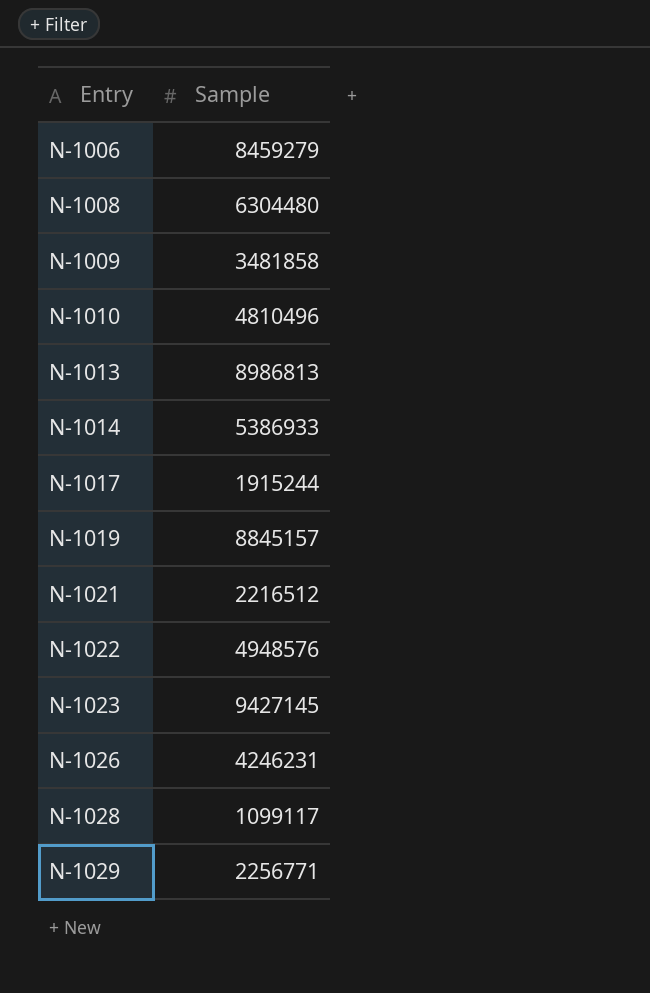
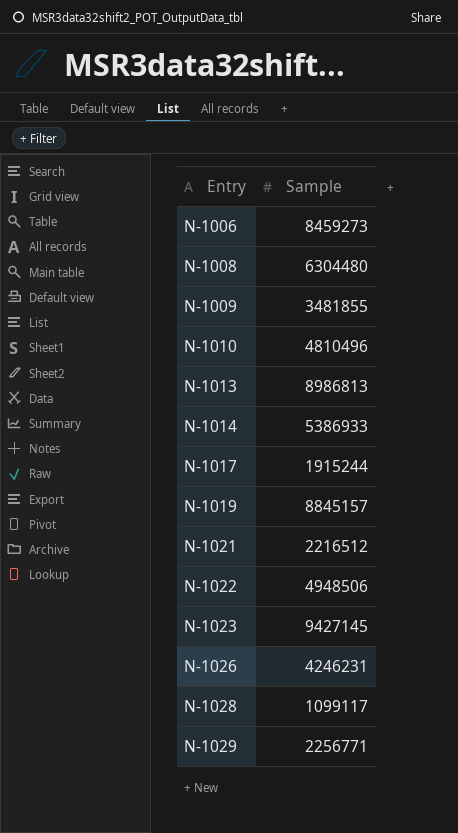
N-1006 | Sample: 8459279 -> 8459273
N-1009 | Sample: 3481858 -> 3481855
N-1022 | Sample: 4948576 -> 4948506

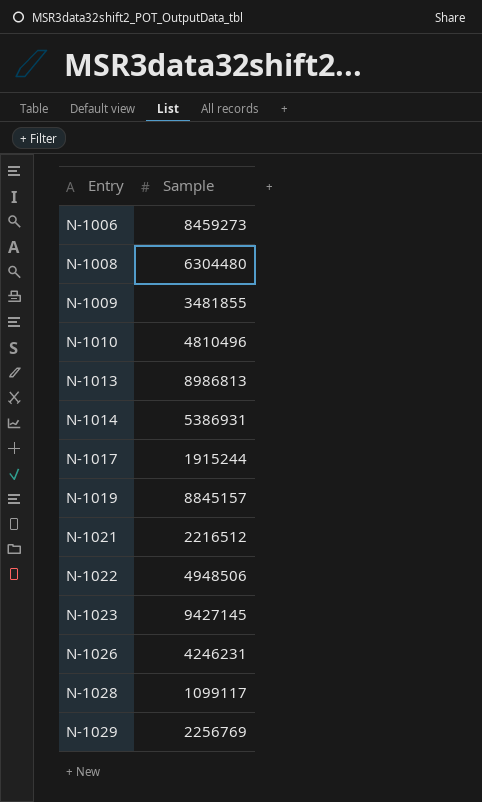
N-1014 | Sample: 5386933 -> 5386931
N-1029 | Sample: 2256771 -> 2256769

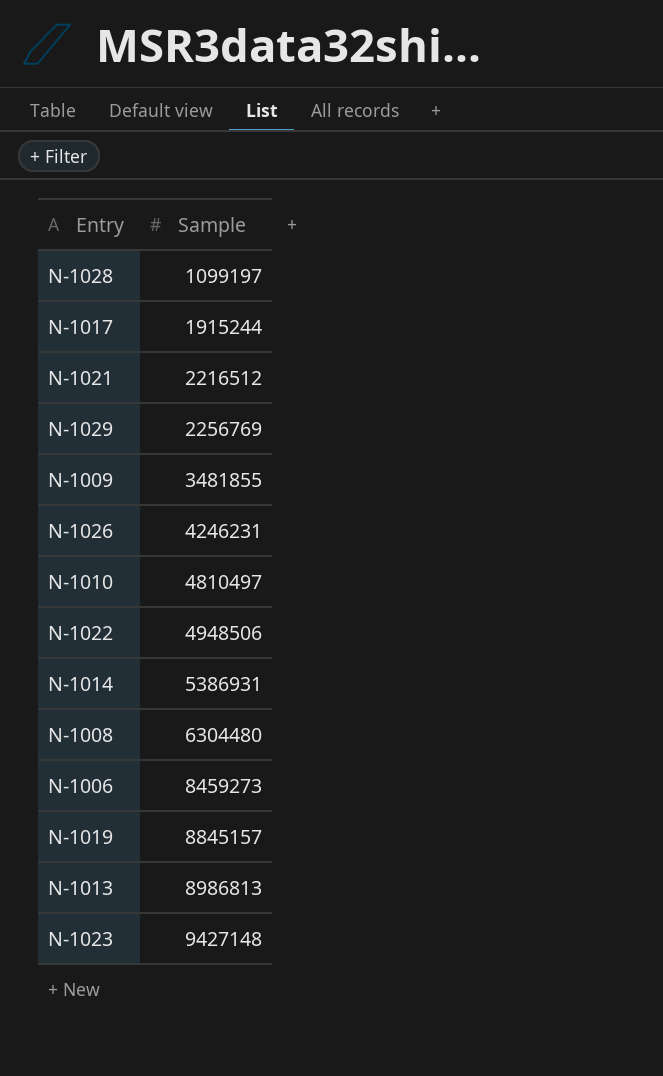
row order: Entry ascending -> Sample ascending
N-1028 | Sample: 1099117 -> 1099197
N-1010 | Sample: 4810496 -> 4810497
N-1023 | Sample: 9427145 -> 9427148

